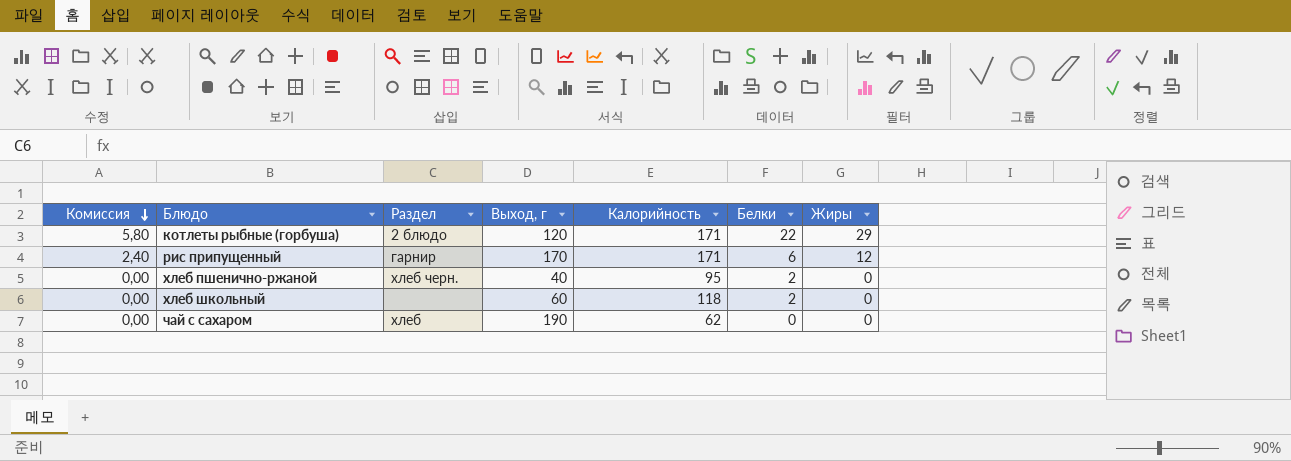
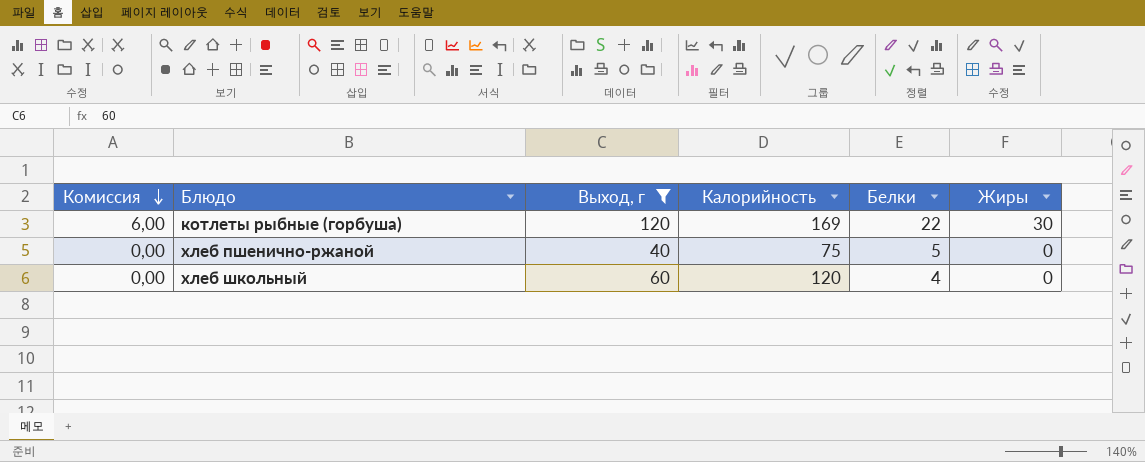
filter: none -> Выход, г <= 120
column Раздел | position: 3 -> none
котлеты рыбные (горбуша) | Комиссия: 5,80 -> 6,00
котлеты рыбные (горбуша) | Калорийность: 171 -> 169
котлеты рыбные (горбуша) | Жиры: 29 -> 30
хлеб пшенично-ржаной | Калорийность: 95 -> 75
хлеб пшенично-ржаной | Белки: 2 -> 5
хлеб школьный | Калорийность: 118 -> 120
хлеб школьный | Белки: 2 -> 4

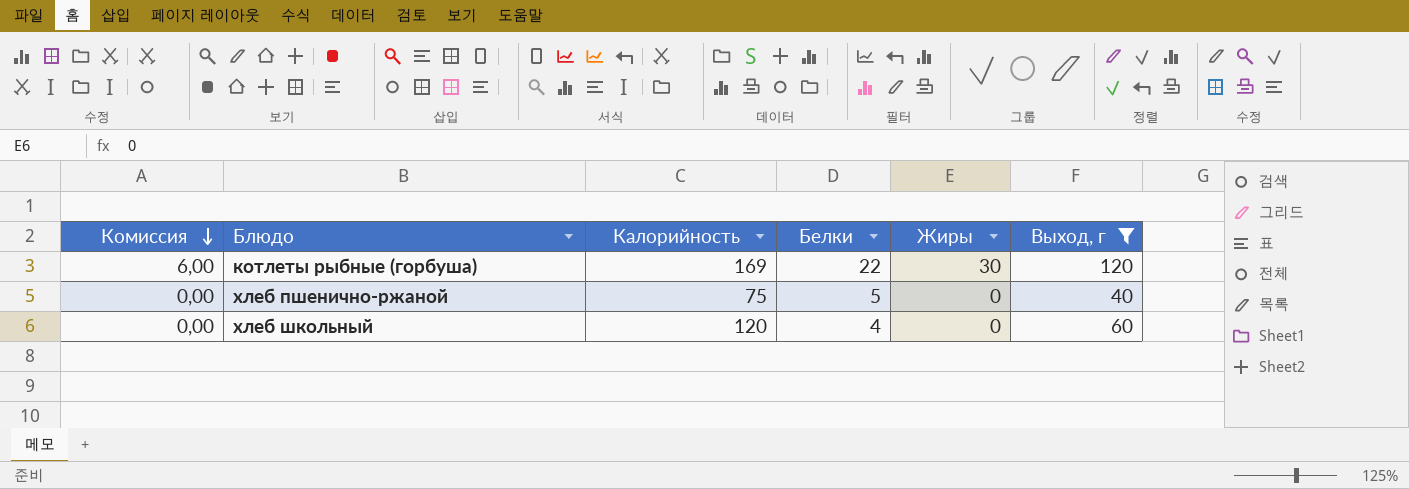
column Выход, г | position: 3 -> 6

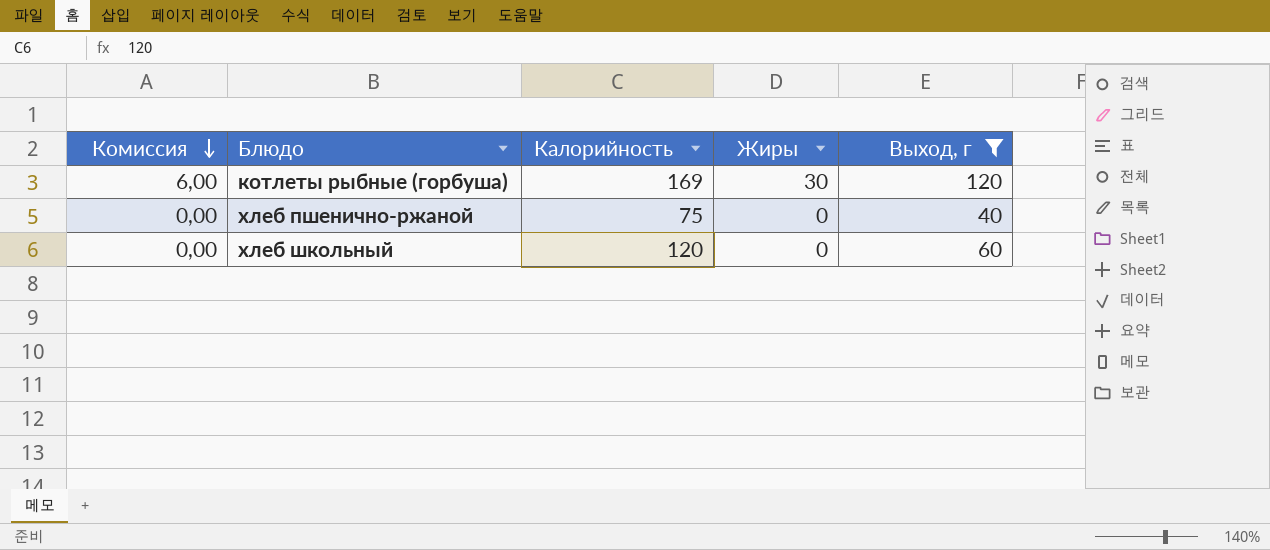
column Белки | position: 4 -> none

